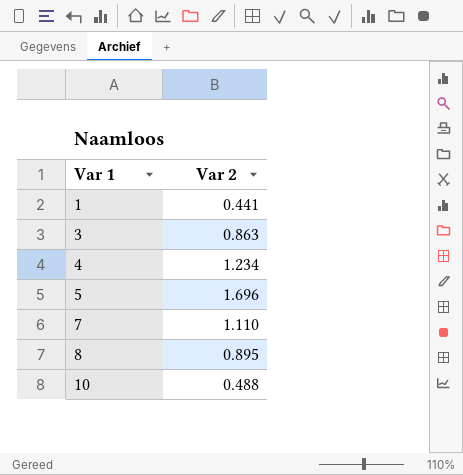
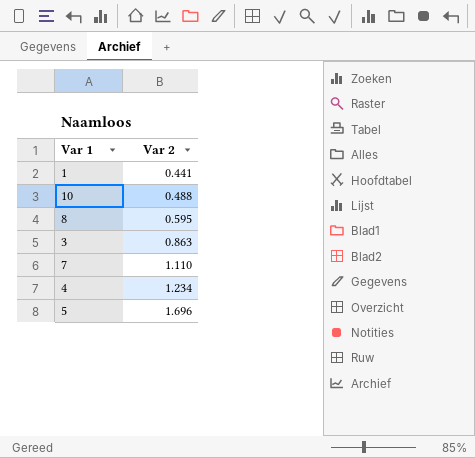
row order: Var 1 ascending -> Var 2 ascending
8 | Var 2: 0.895 -> 0.595

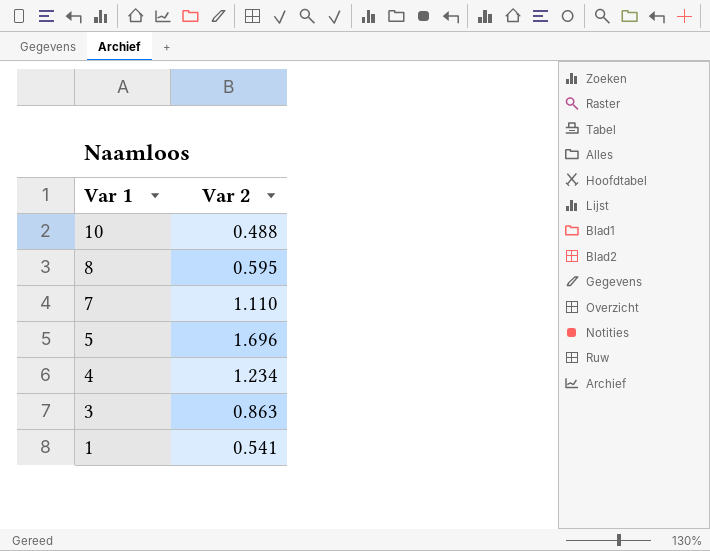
row order: Var 2 ascending -> Var 1 descending
1 | Var 2: 0.441 -> 0.541

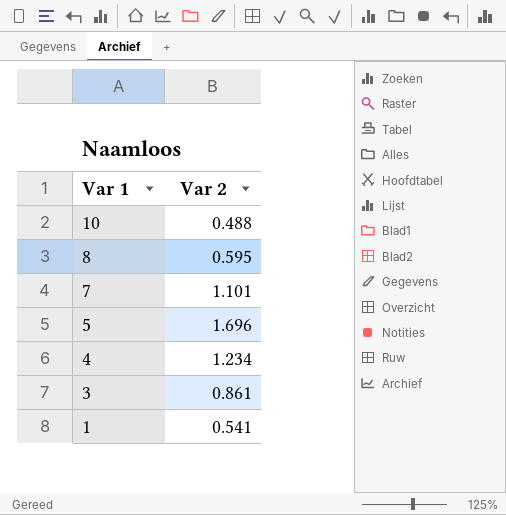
7 | Var 2: 1.110 -> 1.101
3 | Var 2: 0.863 -> 0.861

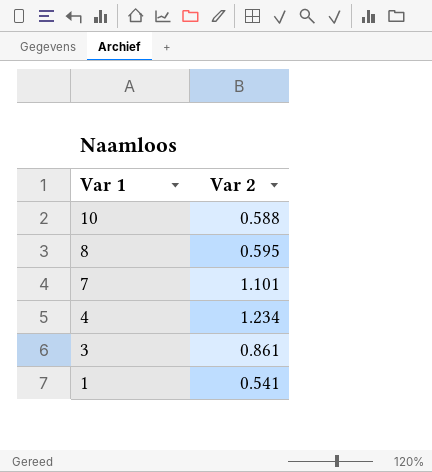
row 5: 1.696 -> none
10 | Var 2: 0.488 -> 0.588

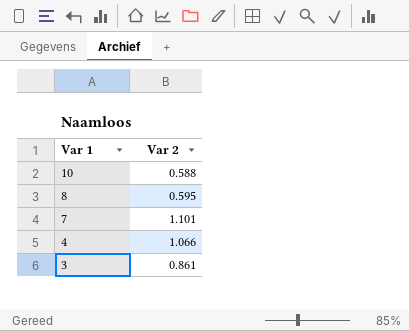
row 1: 0.541 -> none
4 | Var 2: 1.234 -> 1.066

